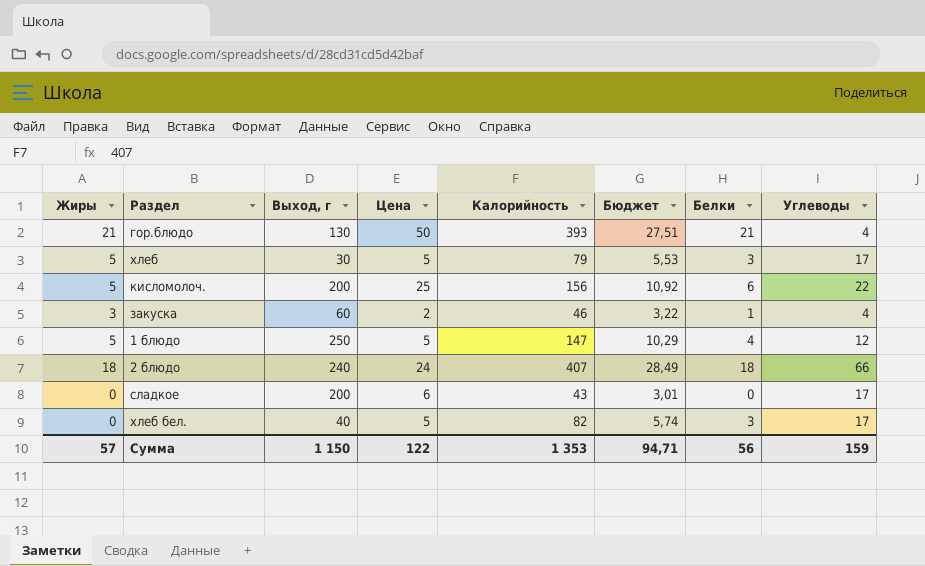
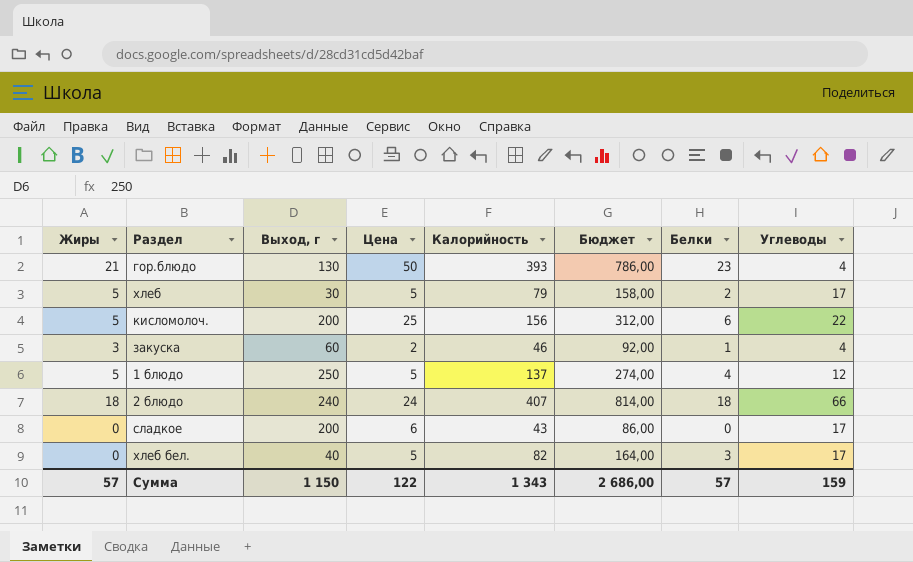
column Бюджет | formula: [Калорийность] * 0,07 -> [Калорийность] * 2
гор.блюдо | Белки: 21 -> 23
хлеб | Белки: 3 -> 2
1 блюдо | Калорийность: 147 -> 137
Сумма | Калорийность: 1 353 -> 1 343
Сумма | Бюджет: 94,71 -> 2 686,00
Сумма | Белки: 56 -> 57

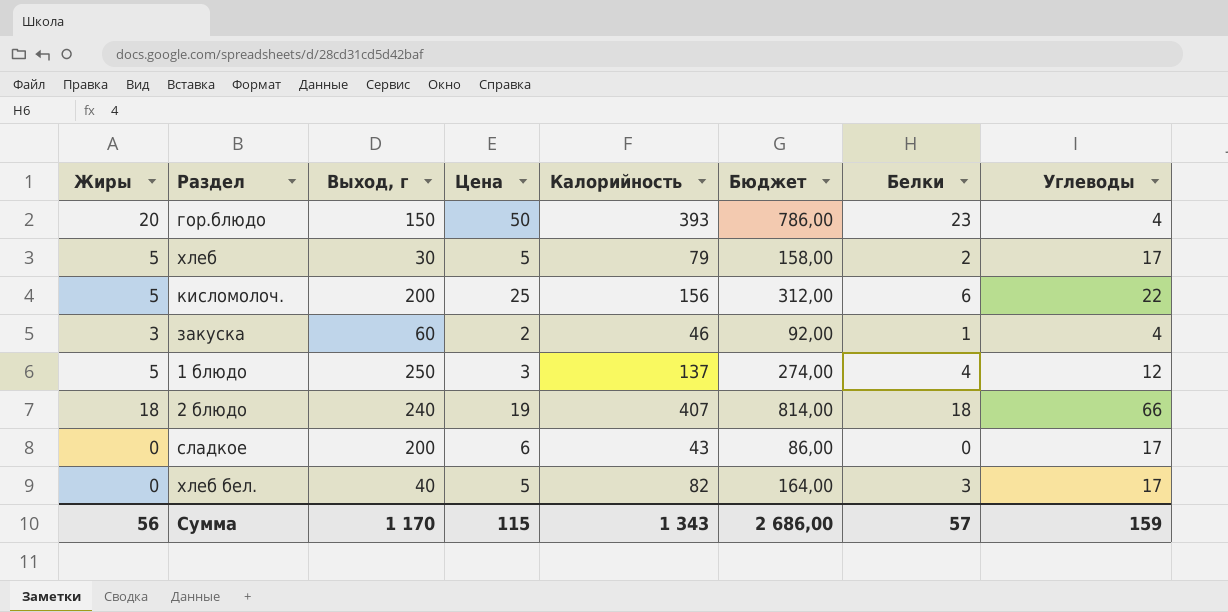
гор.блюдо | Жиры: 21 -> 20
гор.блюдо | Выход, г: 130 -> 150
1 блюдо | Цена: 5 -> 3
2 блюдо | Цена: 24 -> 19
Сумма | Жиры: 57 -> 56
Сумма | Выход, г: 1 150 -> 1 170
Сумма | Цена: 122 -> 115

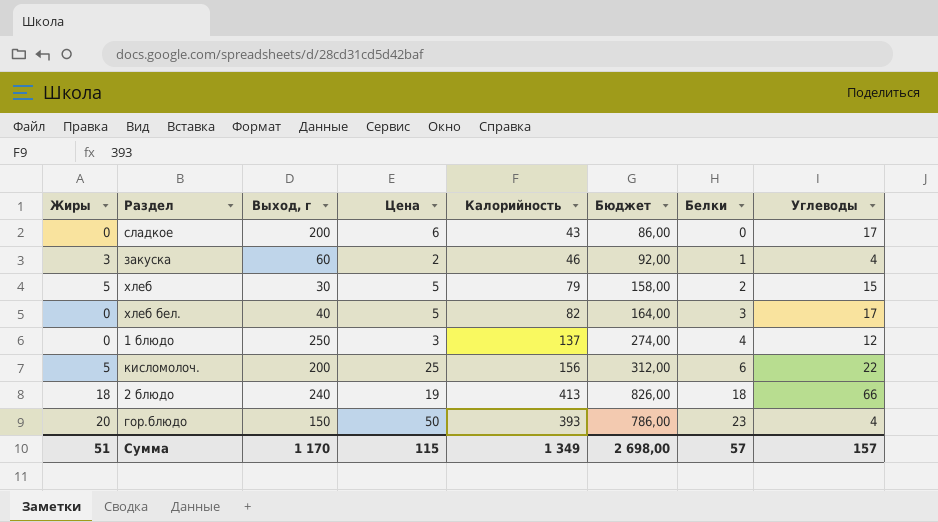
row order: none -> Белки ascending
хлеб | Углеводы: 17 -> 15
1 блюдо | Жиры: 5 -> 0
2 блюдо | Калорийность: 407 -> 413
2 блюдо | Бюджет: 814,00 -> 826,00
Сумма | Жиры: 56 -> 51
Сумма | Калорийность: 1 343 -> 1 349
Сумма | Бюджет: 2 686,00 -> 2 698,00
Сумма | Углеводы: 159 -> 157

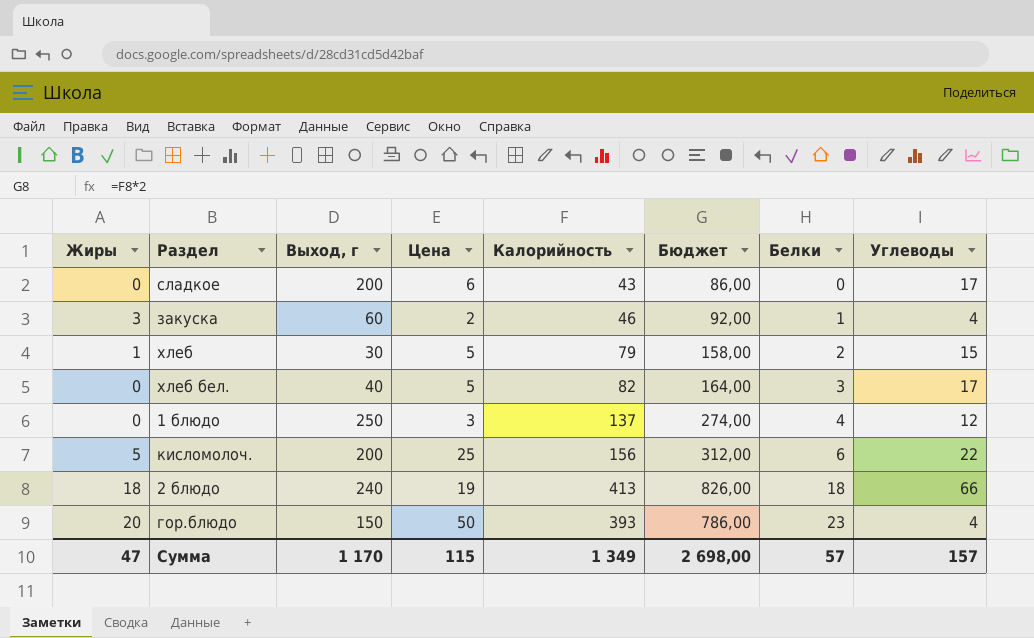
хлеб | Жиры: 5 -> 1
Сумма | Жиры: 51 -> 47

